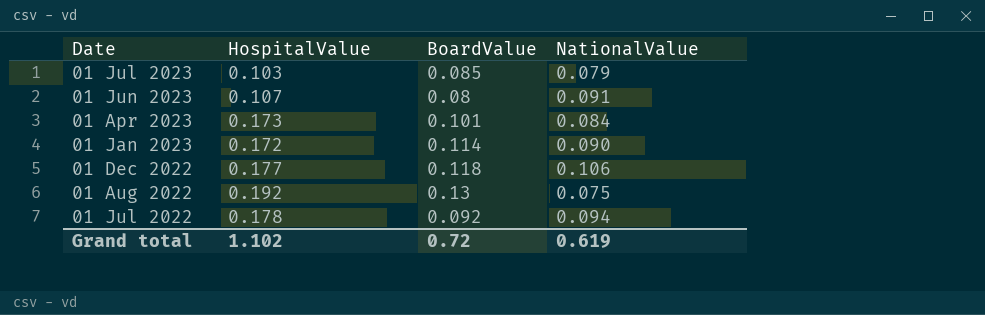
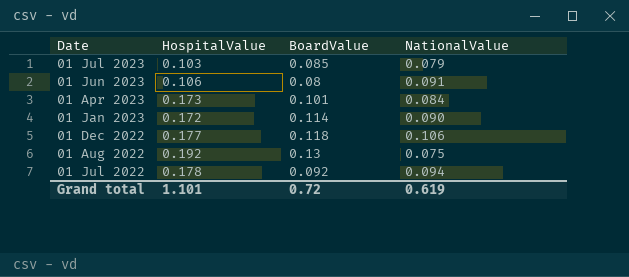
01 Jun 2023 | HospitalValue: 0.107 -> 0.106
Grand total | HospitalValue: 1.102 -> 1.101

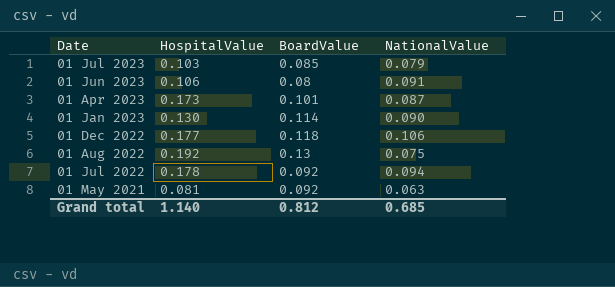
01 Apr 2023 | NationalValue: 0.084 -> 0.087
01 Jan 2023 | HospitalValue: 0.172 -> 0.130
row 01 May 2021: none -> 0.081 | 0.092 | 0.063
Grand total | HospitalValue: 1.101 -> 1.140
Grand total | BoardValue: 0.72 -> 0.812
Grand total | NationalValue: 0.619 -> 0.685

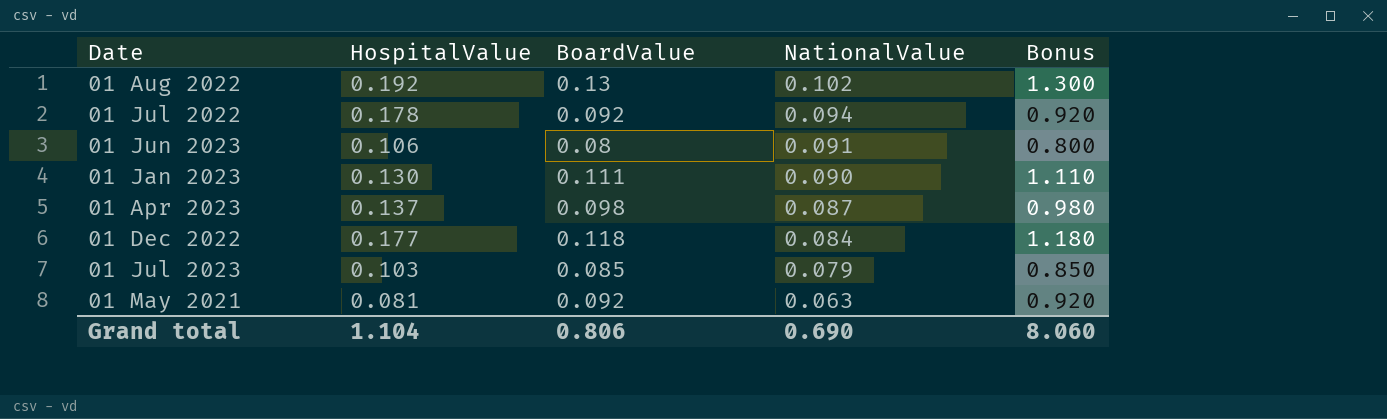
row order: Date descending -> NationalValue descending
column Bonus | formula: none -> [BoardValue] * 10
01 Aug 2022 | NationalValue: 0.075 -> 0.102
01 Jan 2023 | BoardValue: 0.114 -> 0.111
01 Apr 2023 | HospitalValue: 0.173 -> 0.137
01 Apr 2023 | BoardValue: 0.101 -> 0.098
01 Dec 2022 | NationalValue: 0.106 -> 0.084
Grand total | HospitalValue: 1.140 -> 1.104
Grand total | BoardValue: 0.812 -> 0.806
Grand total | NationalValue: 0.685 -> 0.690

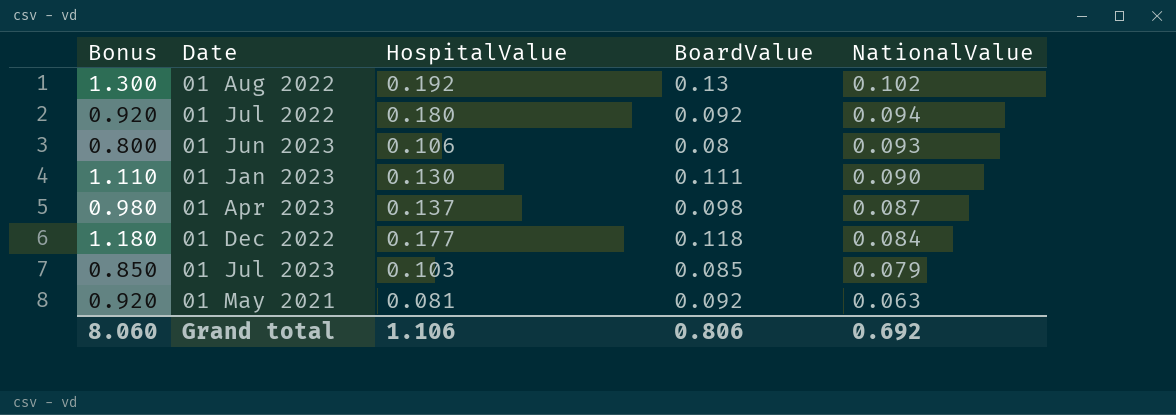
column Bonus | position: 5 -> 1
01 Jul 2022 | HospitalValue: 0.178 -> 0.180
01 Jun 2023 | NationalValue: 0.091 -> 0.093
Grand total | HospitalValue: 1.104 -> 1.106
Grand total | NationalValue: 0.690 -> 0.692

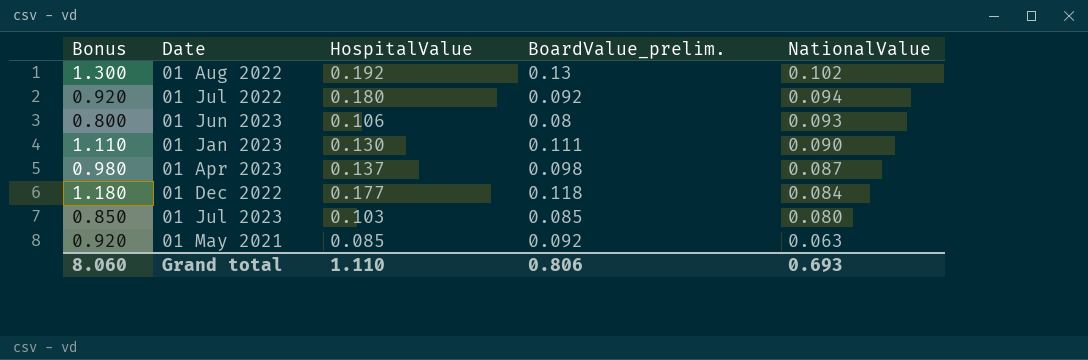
column name: BoardValue -> BoardValue_prelim.
01 Jul 2023 | NationalValue: 0.079 -> 0.080
01 May 2021 | HospitalValue: 0.081 -> 0.085
Grand total | HospitalValue: 1.106 -> 1.110
Grand total | NationalValue: 0.692 -> 0.693

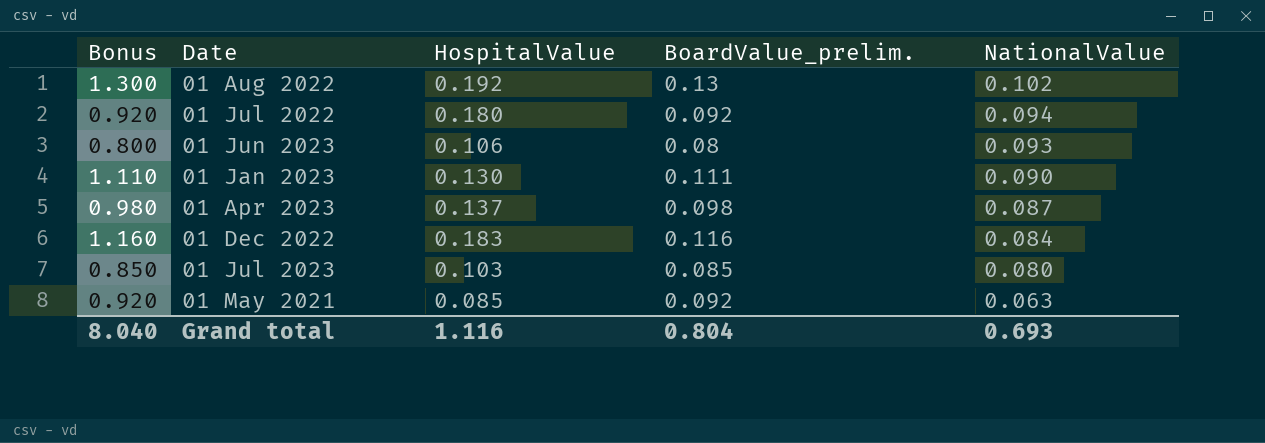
01 Dec 2022 | Bonus: 1.180 -> 1.160
01 Dec 2022 | HospitalValue: 0.177 -> 0.183
01 Dec 2022 | BoardValue_prelim.: 0.118 -> 0.116
Grand total | Bonus: 8.060 -> 8.040
Grand total | HospitalValue: 1.110 -> 1.116
Grand total | BoardValue_prelim.: 0.806 -> 0.804

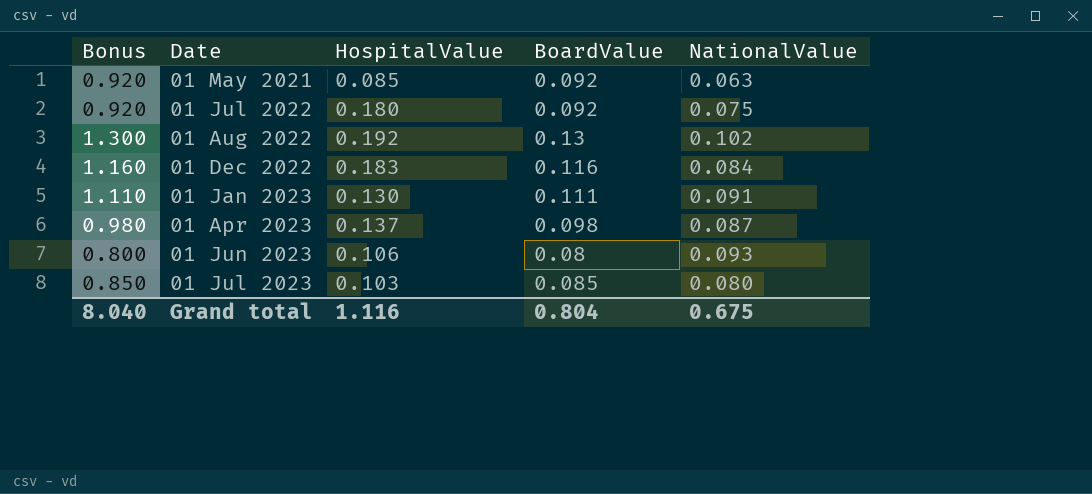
row order: NationalValue descending -> Date ascending
column name: BoardValue_prelim. -> BoardValue
01 Jul 2022 | NationalValue: 0.094 -> 0.075
01 Jan 2023 | NationalValue: 0.090 -> 0.091
Grand total | NationalValue: 0.693 -> 0.675

